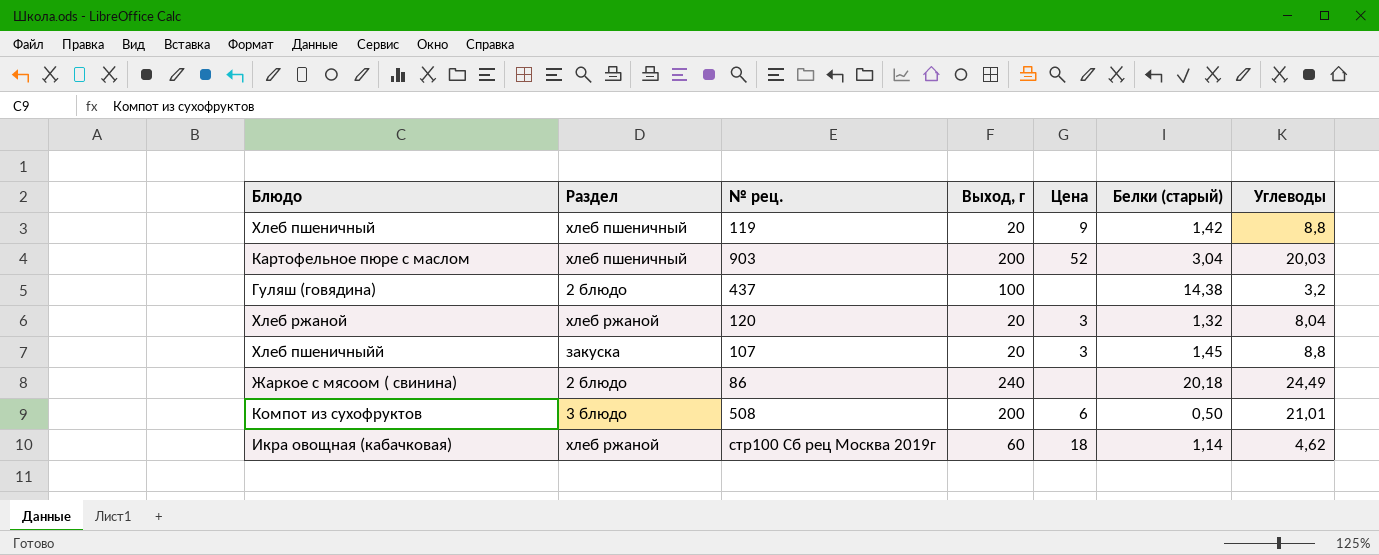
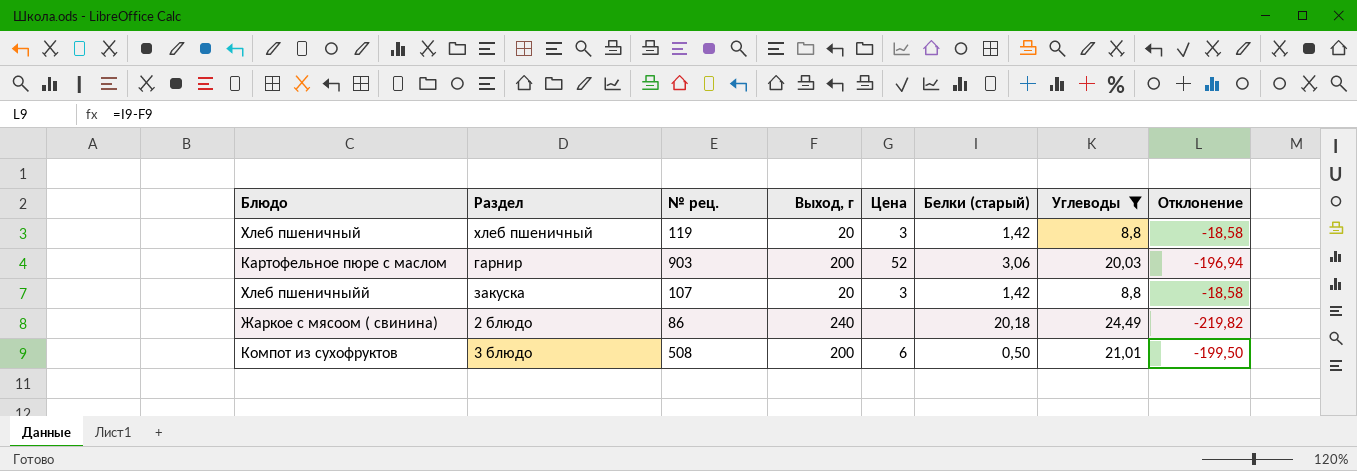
filter: none -> Углеводы >= 8,8
column Отклонение | formula: none -> [Белки (старый)] - [Выход, г]
Хлеб пшеничный | Цена: 9 -> 3
Картофельное пюре с маслом | Раздел: хлеб пшеничный -> гарнир
Картофельное пюре с маслом | Белки (старый): 3,04 -> 3,06
Хлеб пшеничныйй | Белки (старый): 1,45 -> 1,42

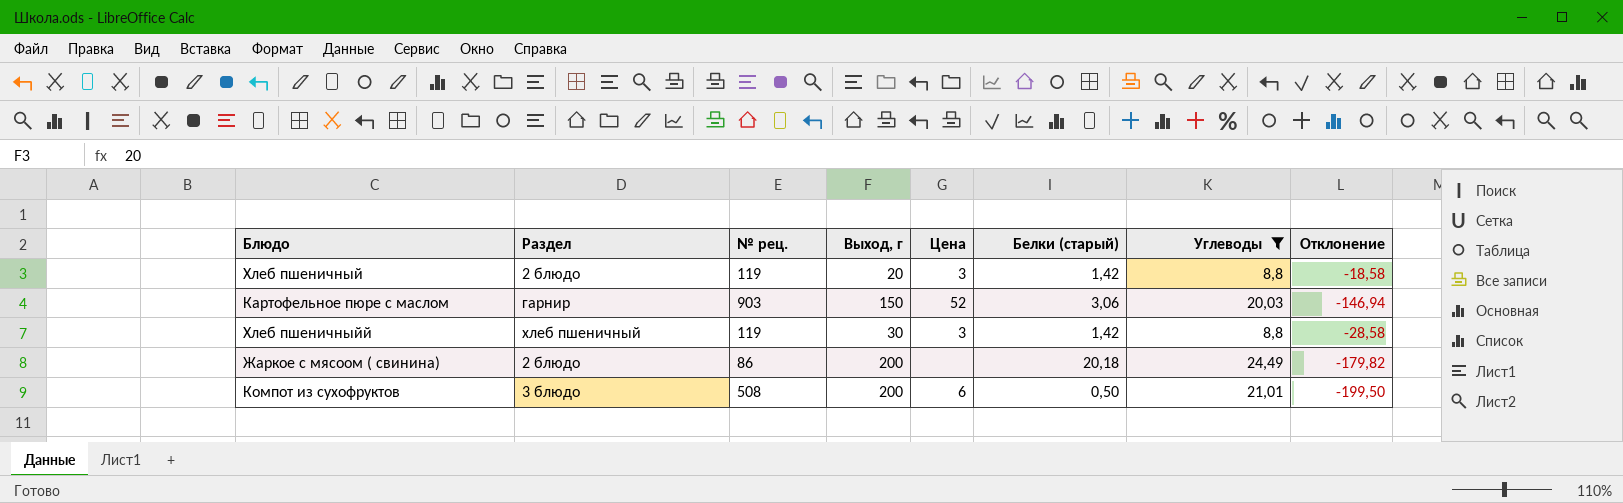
Хлеб пшеничный | Раздел: хлеб пшеничный -> 2 блюдо
Картофельное пюре с маслом | Выход, г: 200 -> 150
Картофельное пюре с маслом | Отклонение: -196,94 -> -146,94
Хлеб пшеничныйй | Раздел: закуска -> хлеб пшеничный
Хлеб пшеничныйй | № рец.: 107 -> 119
Хлеб пшеничныйй | Выход, г: 20 -> 30
Хлеб пшеничныйй | Отклонение: -18,58 -> -28,58
Жаркое с мясоом ( свинина) | Выход, г: 240 -> 200
Жаркое с мясоом ( свинина) | Отклонение: -219,82 -> -179,82

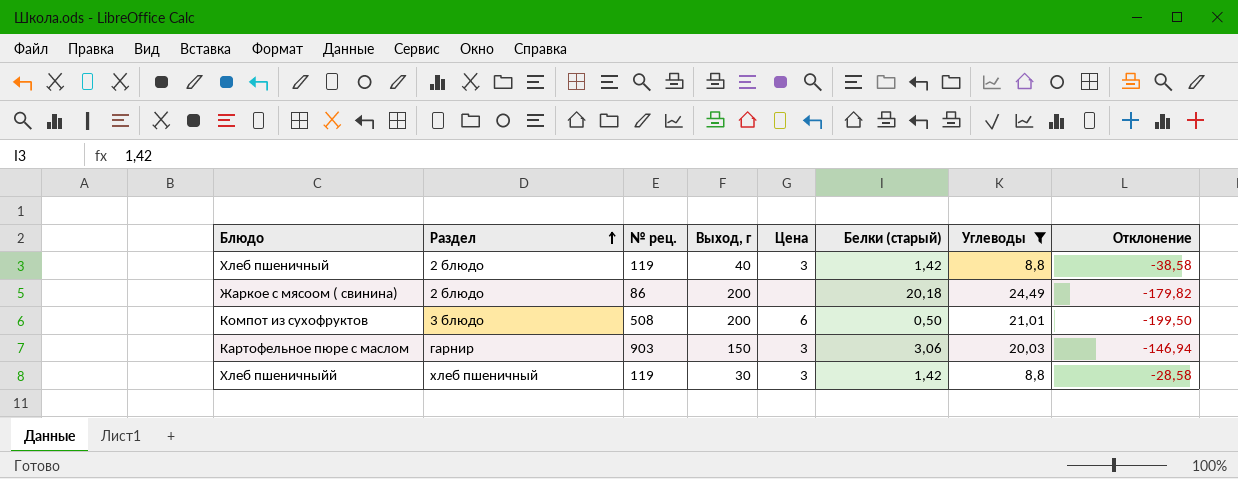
row order: none -> Раздел ascending
Хлеб пшеничный | Выход, г: 20 -> 40
Хлеб пшеничный | Отклонение: -18,58 -> -38,58
Картофельное пюре с маслом | Цена: 52 -> 3

